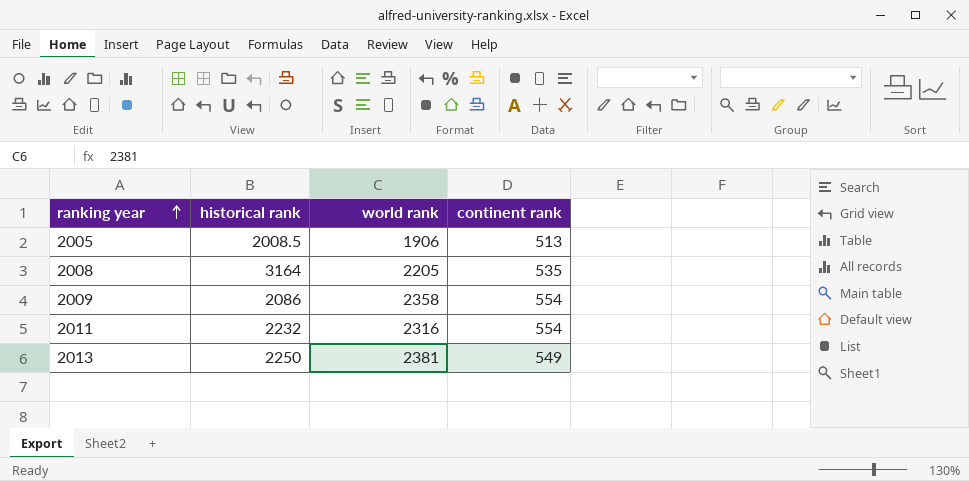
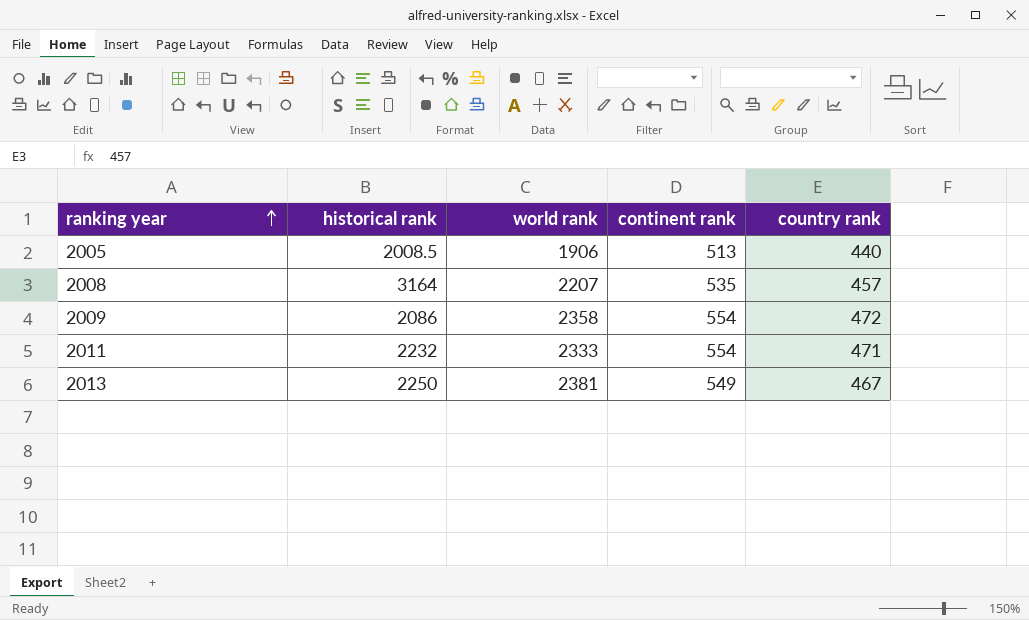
column country rank | position: none -> 5
2008 | world rank: 2205 -> 2207
2011 | world rank: 2316 -> 2333

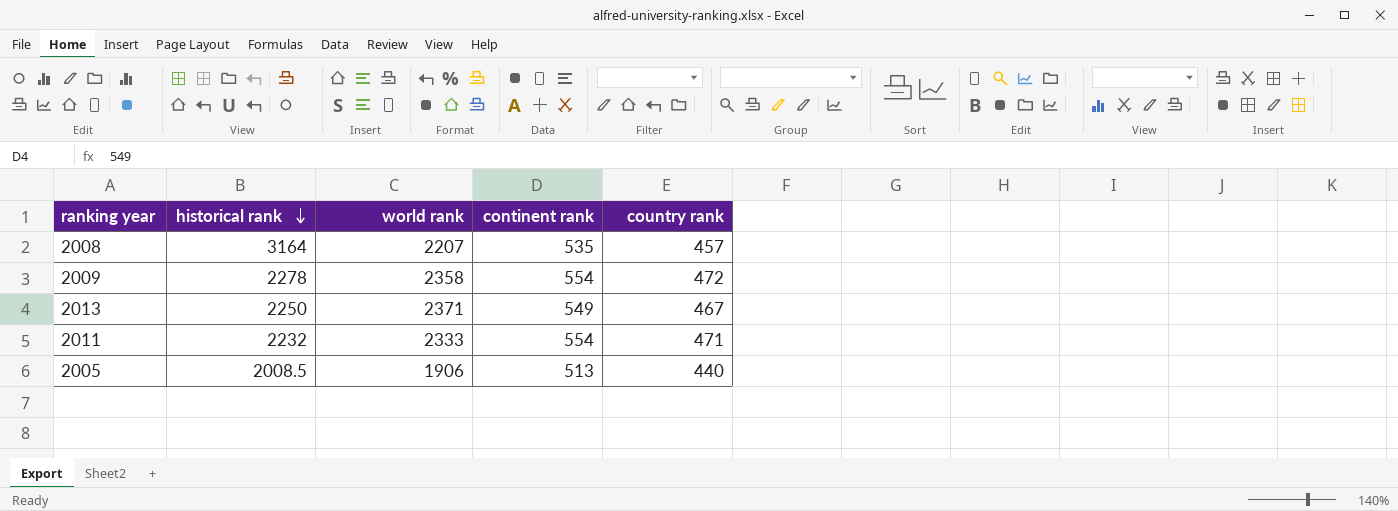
row order: ranking year ascending -> historical rank descending
2009 | historical rank: 2086 -> 2278
2013 | world rank: 2381 -> 2371

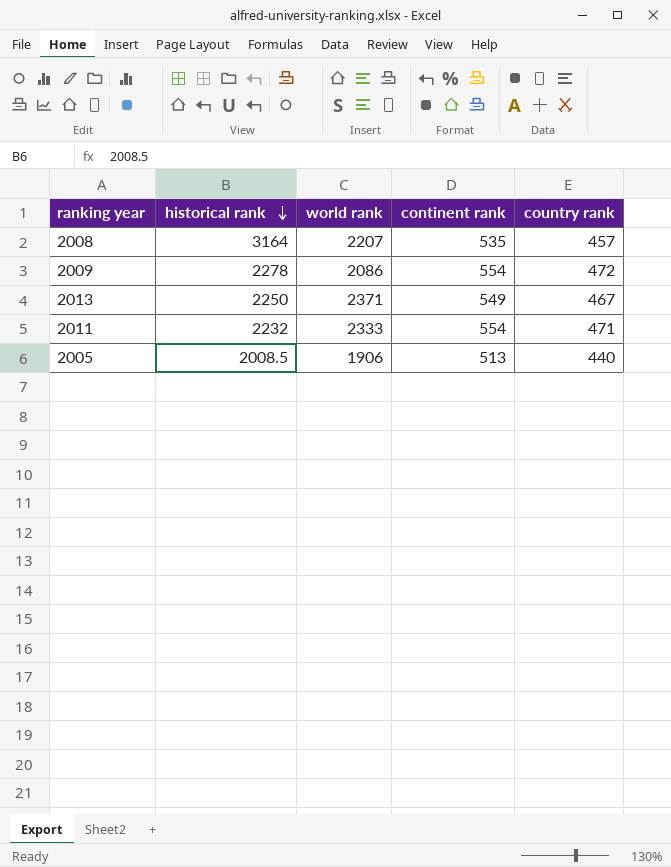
2009 | world rank: 2358 -> 2086

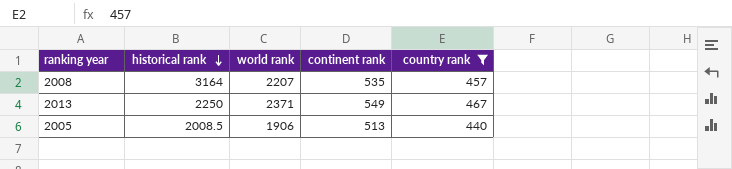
filter: none -> country rank <= 467

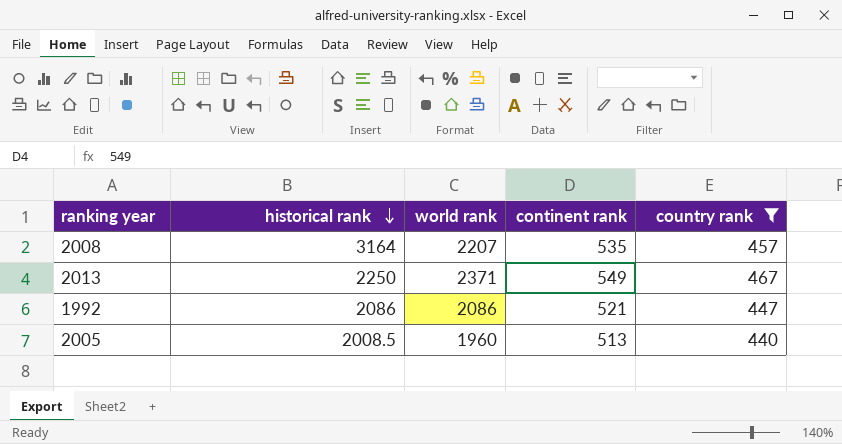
row 1992: none -> 2086 | 2086 | 521 | 447
2005 | world rank: 1906 -> 1960

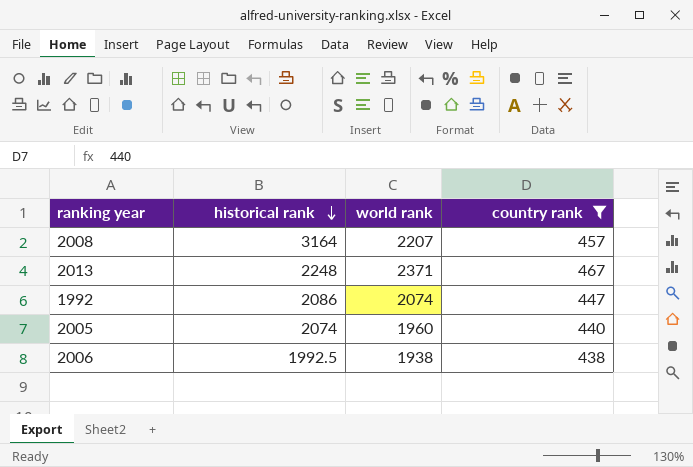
column continent rank | position: 4 -> none
2013 | historical rank: 2250 -> 2248
1992 | world rank: 2086 -> 2074
2005 | historical rank: 2008.5 -> 2074
row 2006: none -> 1992.5 | 1938 | 438

